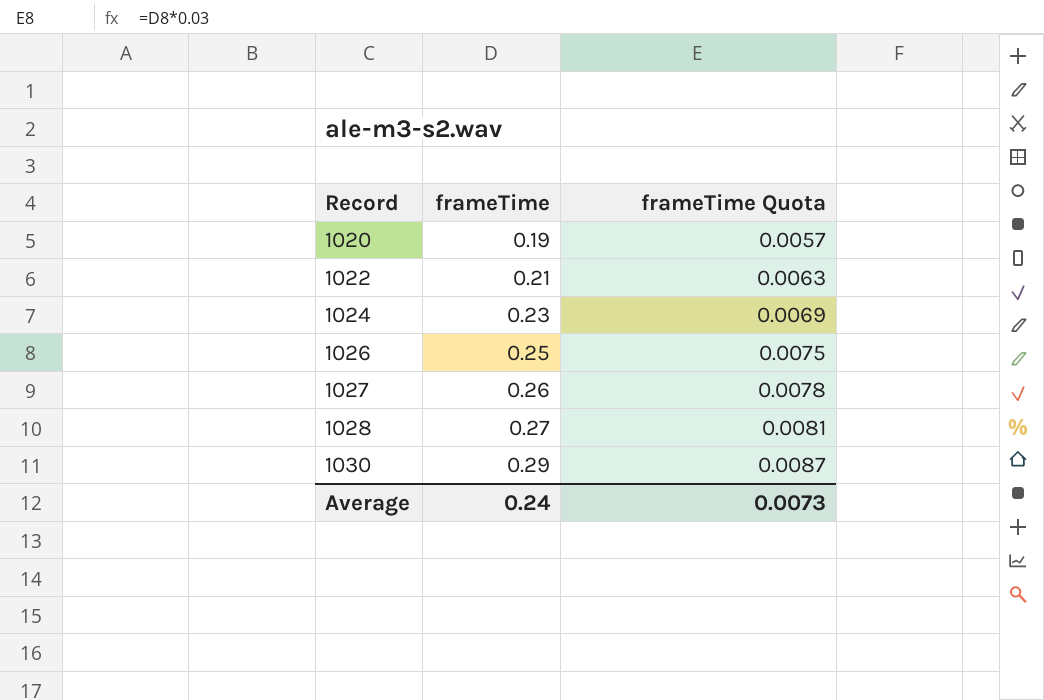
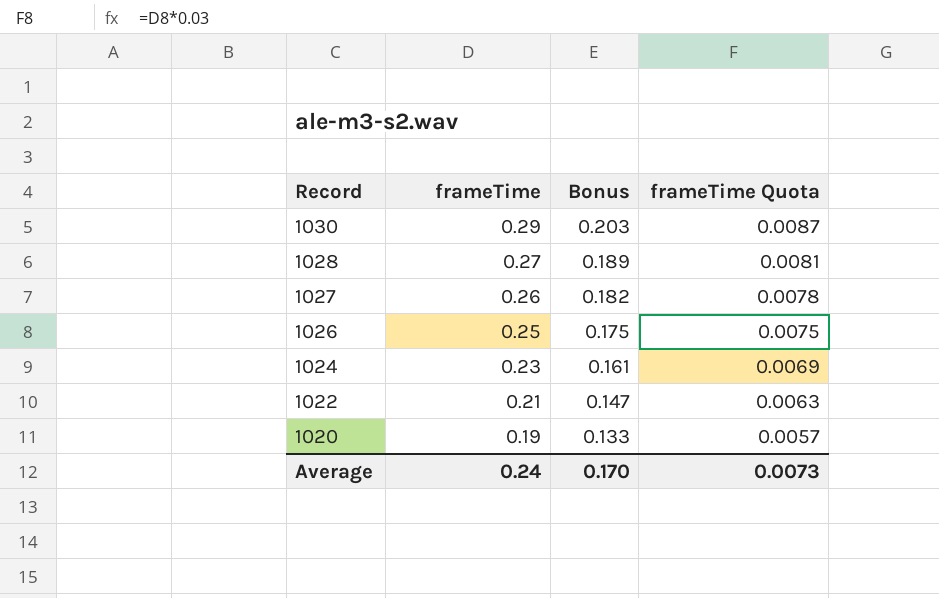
row order: Record ascending -> Record descending
column Bonus | formula: none -> [frameTime] * 0.7

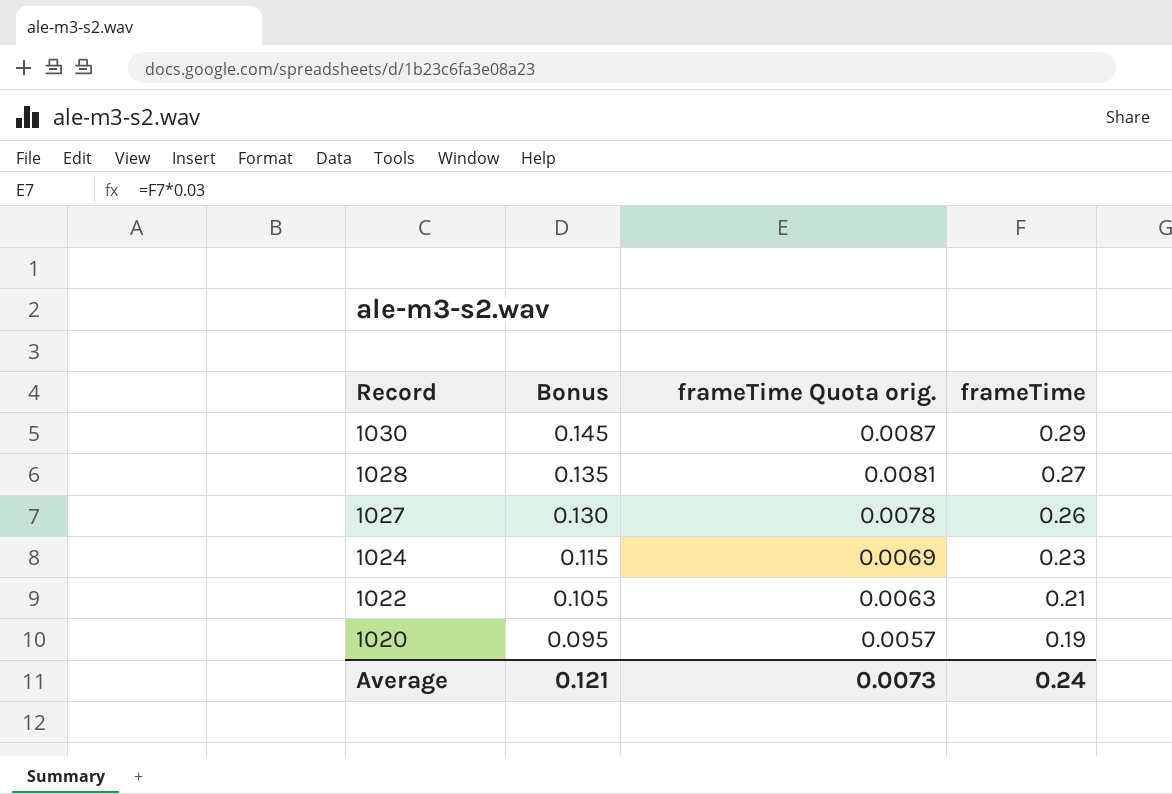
column Bonus | formula: [frameTime] * 0.7 -> [frameTime] * 0.5
column name: frameTime Quota -> frameTime Quota orig.
column frameTime | position: 2 -> 4
row 1026: 0.25 | 0.175 | 0.0075 -> none
Average | Bonus: 0.170 -> 0.121

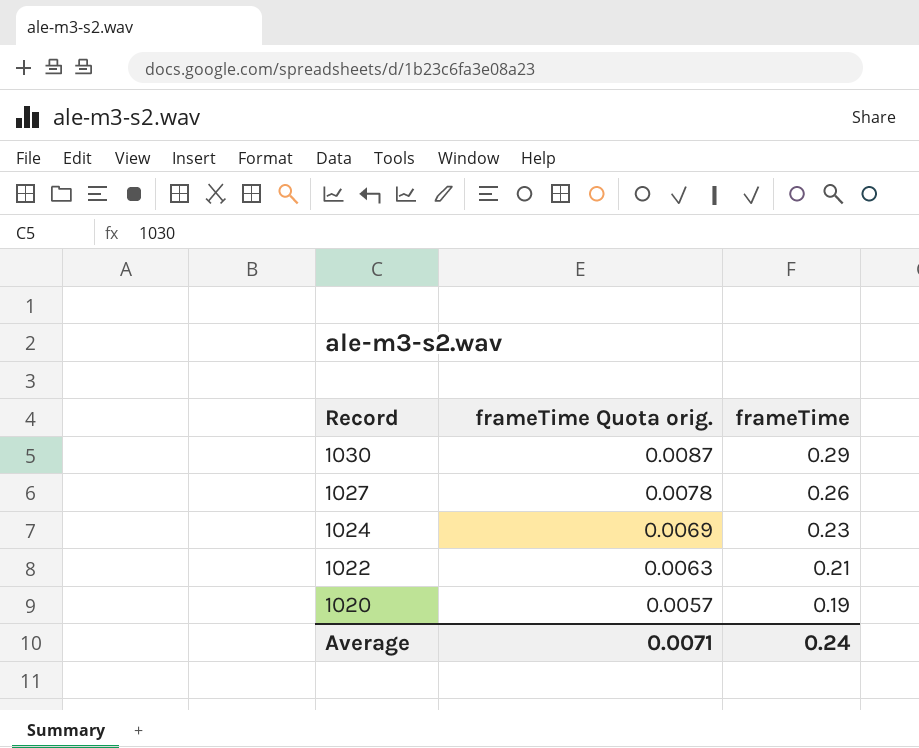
column Bonus | formula: [frameTime] * 0.5 -> none
row 1028: 0.135 | 0.0081 | 0.27 -> none
Average | frameTime Quota orig.: 0.0073 -> 0.0071

